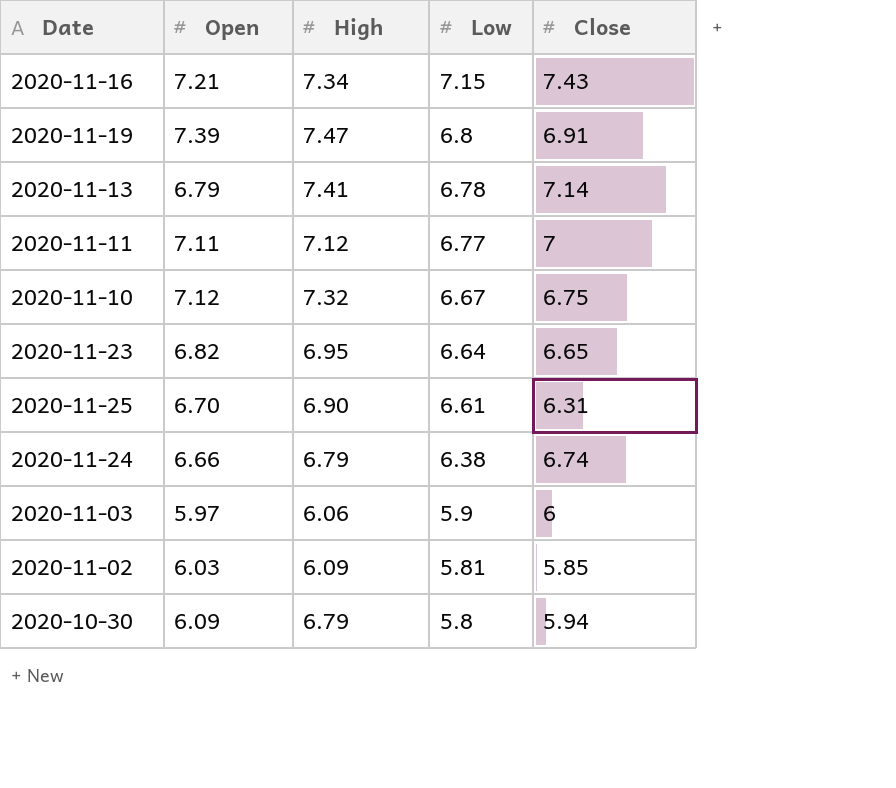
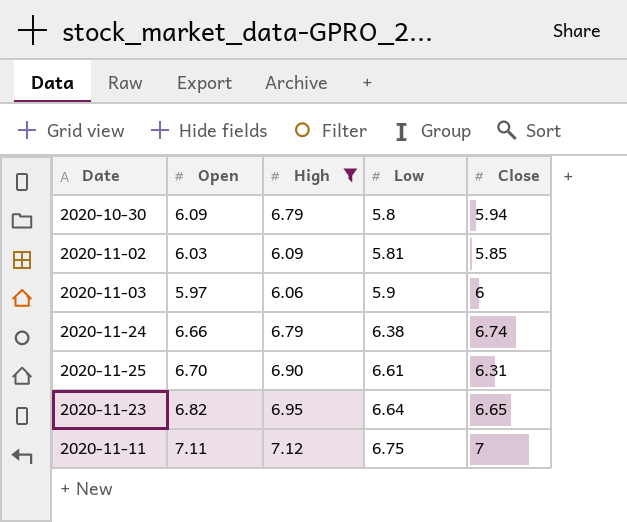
filter: none -> High <= 7.12
row order: Low descending -> Low ascending
2020-11-11 | Low: 6.77 -> 6.75

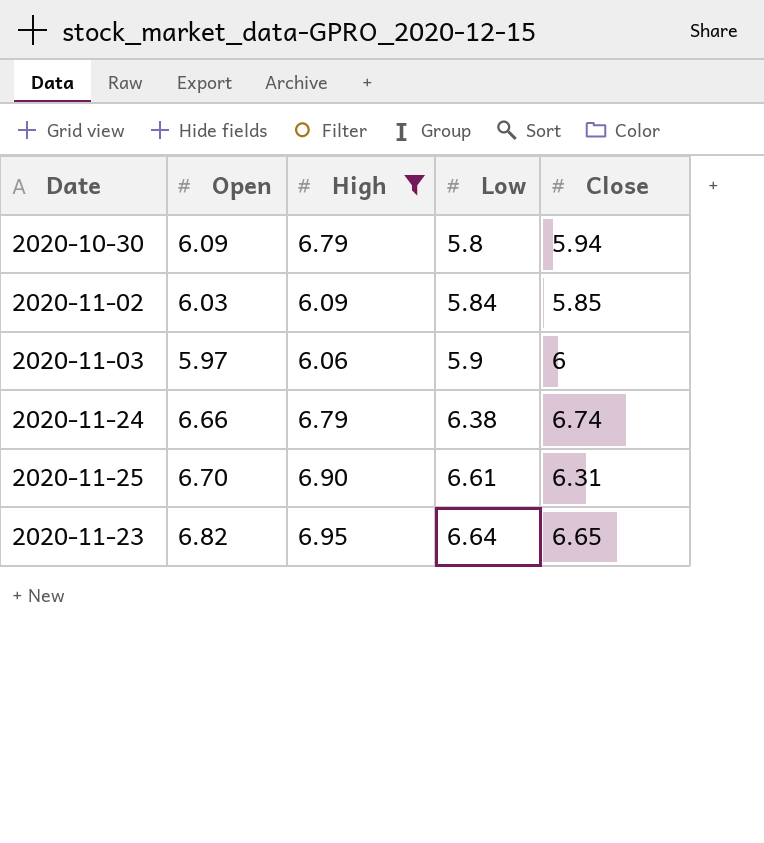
row 2020-11-11: 7.11 | 7.12 | 6.75 | 7 -> none
2020-11-02 | Low: 5.81 -> 5.84

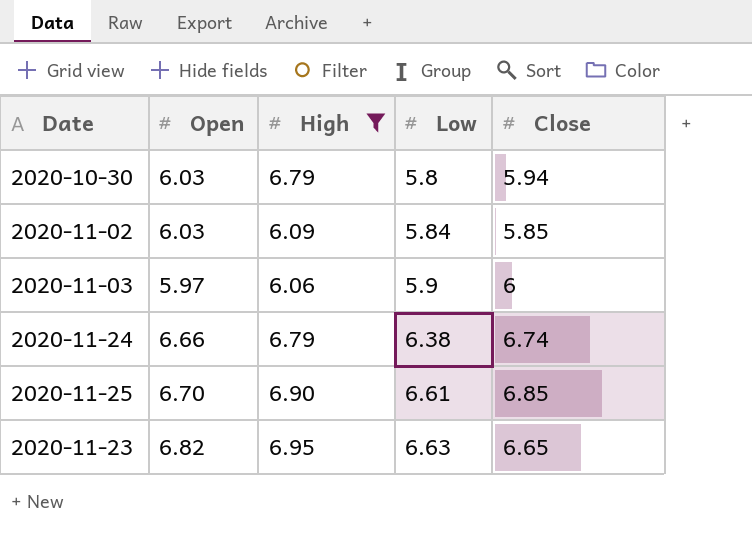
2020-10-30 | Open: 6.09 -> 6.03
2020-11-25 | Close: 6.31 -> 6.85
2020-11-23 | Low: 6.64 -> 6.63

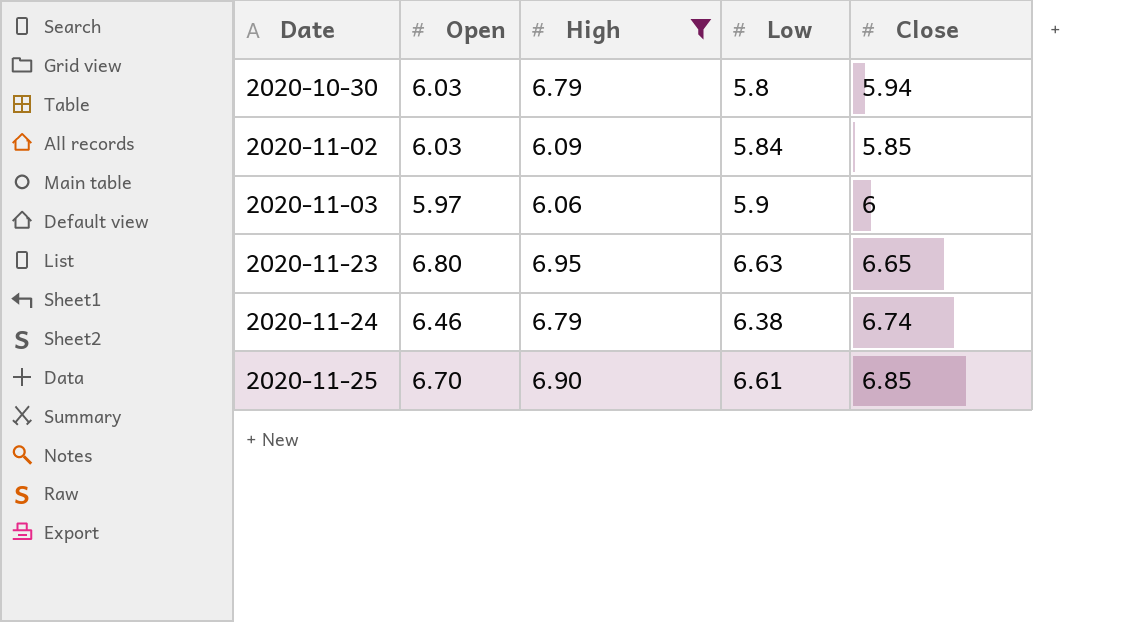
row order: Low ascending -> Date ascending
2020-11-23 | Open: 6.82 -> 6.80
2020-11-24 | Open: 6.66 -> 6.46

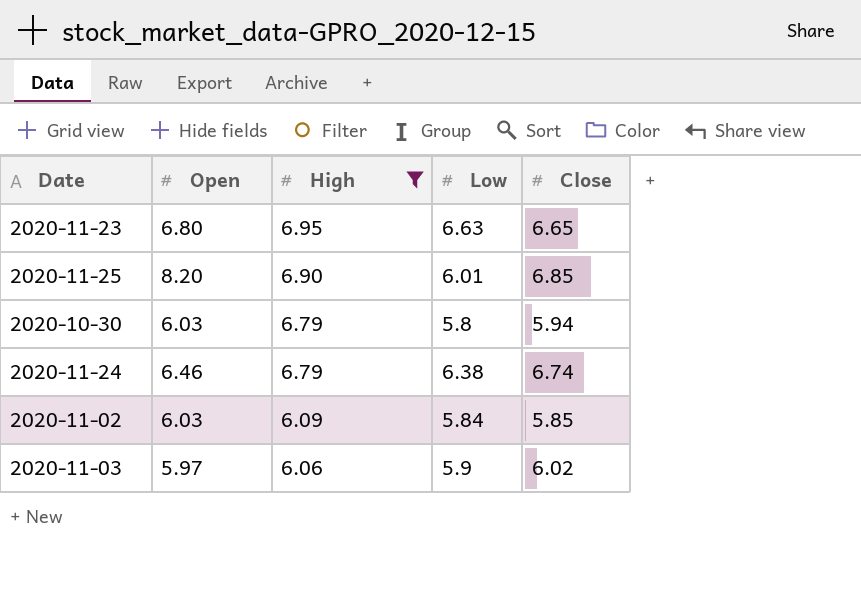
row order: Date ascending -> High descending
2020-11-25 | Open: 6.70 -> 8.20
2020-11-25 | Low: 6.61 -> 6.01
2020-11-03 | Close: 6 -> 6.02

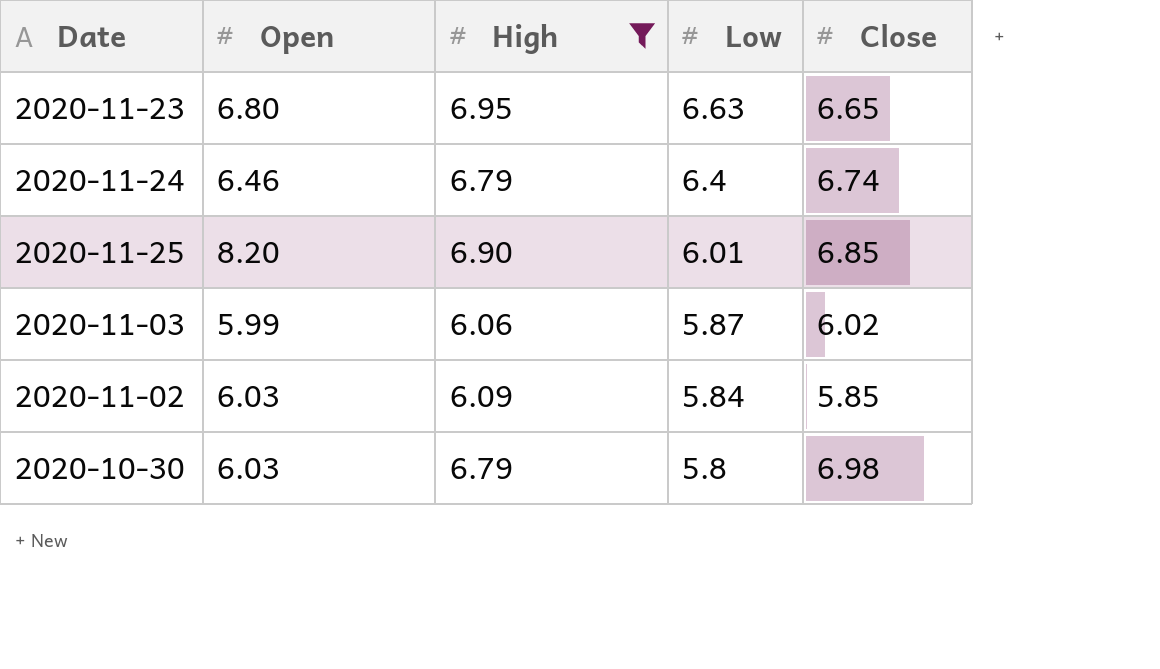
row order: High descending -> Low descending
2020-11-24 | Low: 6.38 -> 6.4
2020-11-03 | Open: 5.97 -> 5.99
2020-11-03 | Low: 5.9 -> 5.87
2020-10-30 | Close: 5.94 -> 6.98

